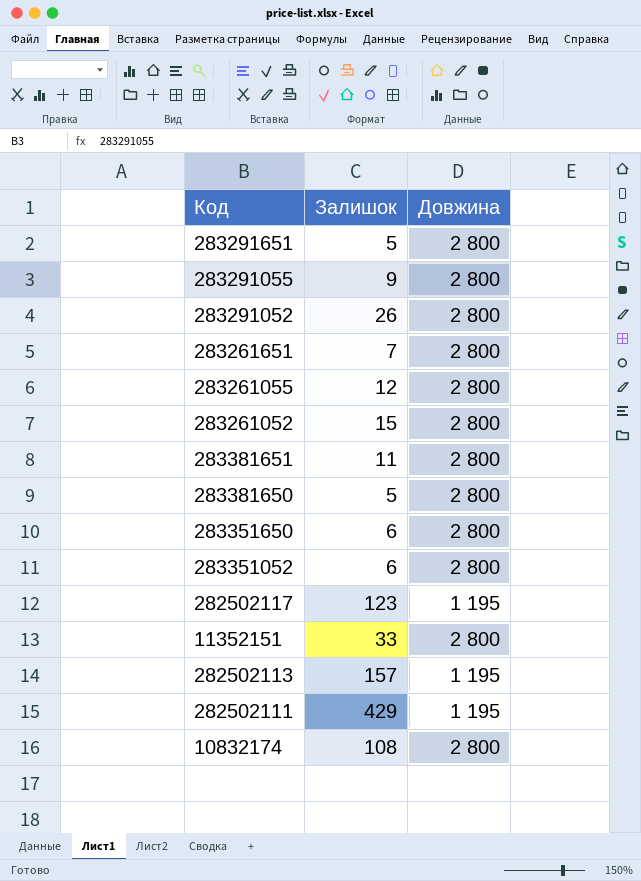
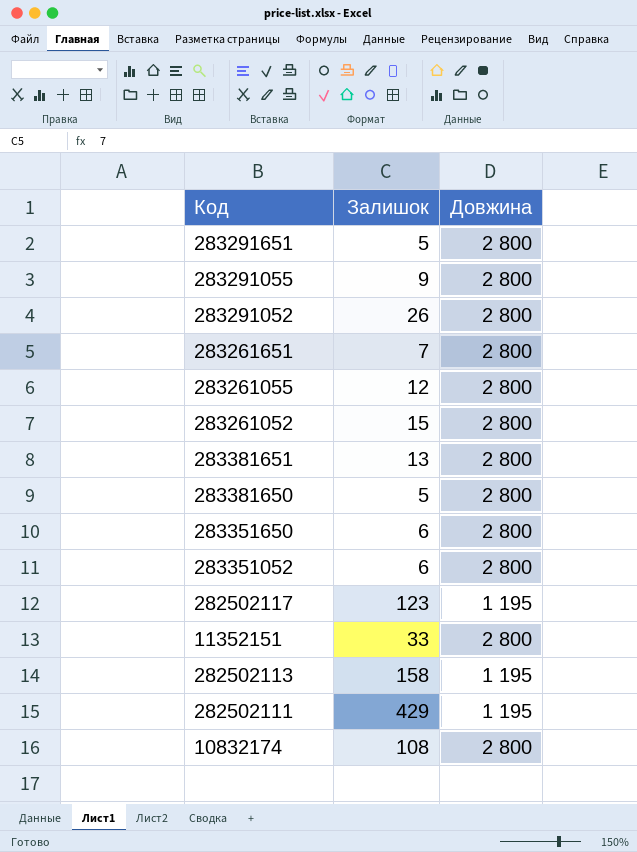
283381651 | Залишок: 11 -> 13
282502113 | Залишок: 157 -> 158

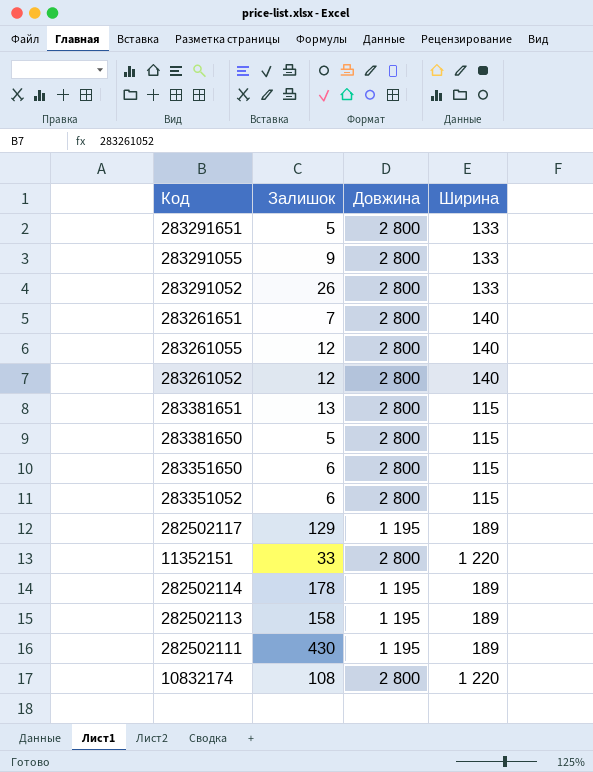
column Ширина | position: none -> 4
283261052 | Залишок: 15 -> 12
282502117 | Залишок: 123 -> 129
row 282502114: none -> 178 | 1 195 | 189
282502111 | Залишок: 429 -> 430

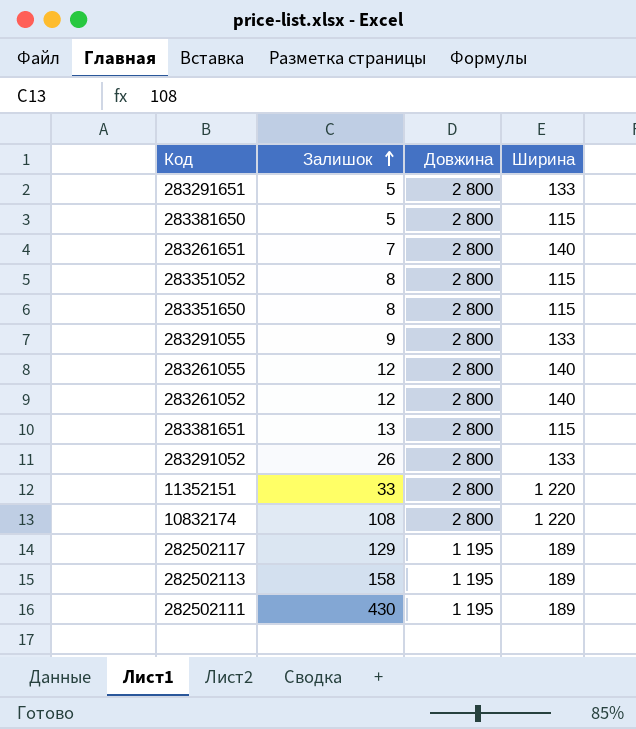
row order: none -> Залишок ascending
row 282502114: 178 | 1 195 | 189 -> none
283351052 | Залишок: 6 -> 8
283351650 | Залишок: 6 -> 8

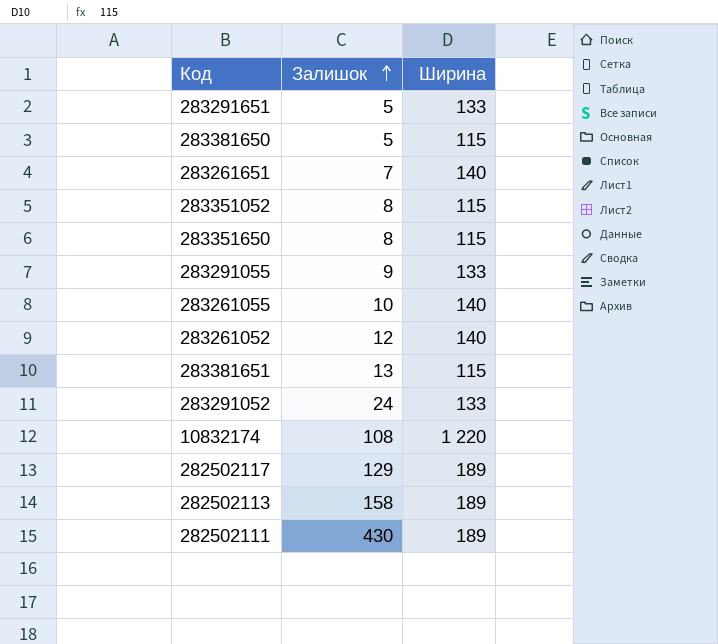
column Довжина | position: 3 -> none
row 11352151: 33 | 2 800 | 1 220 -> none
283261055 | Залишок: 12 -> 10
283291052 | Залишок: 26 -> 24

